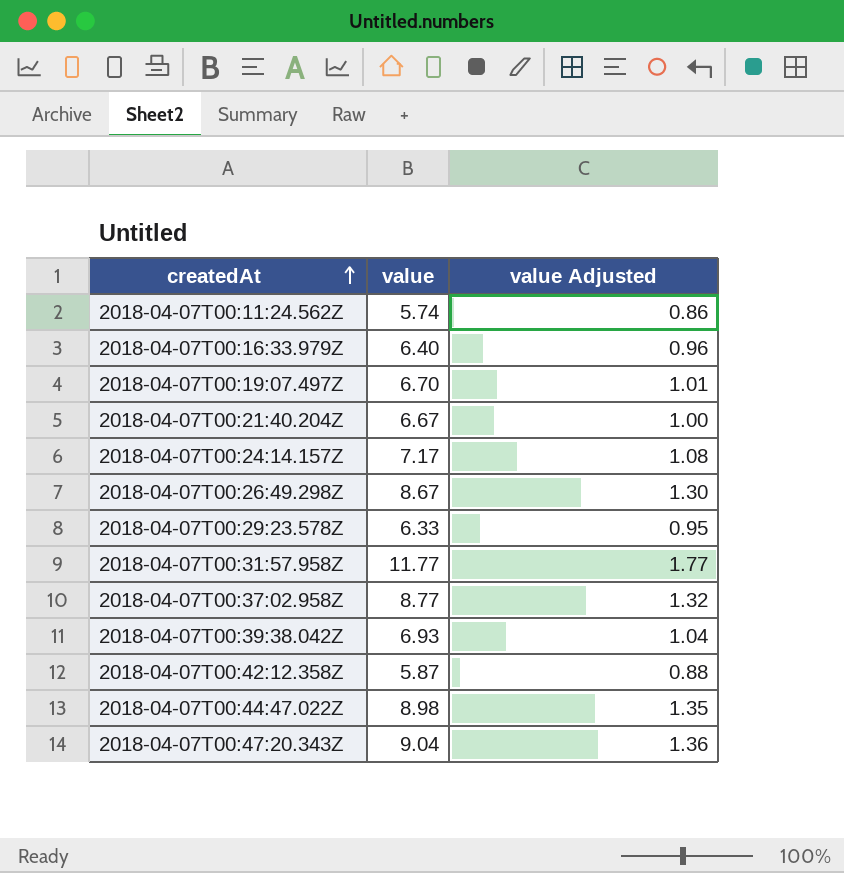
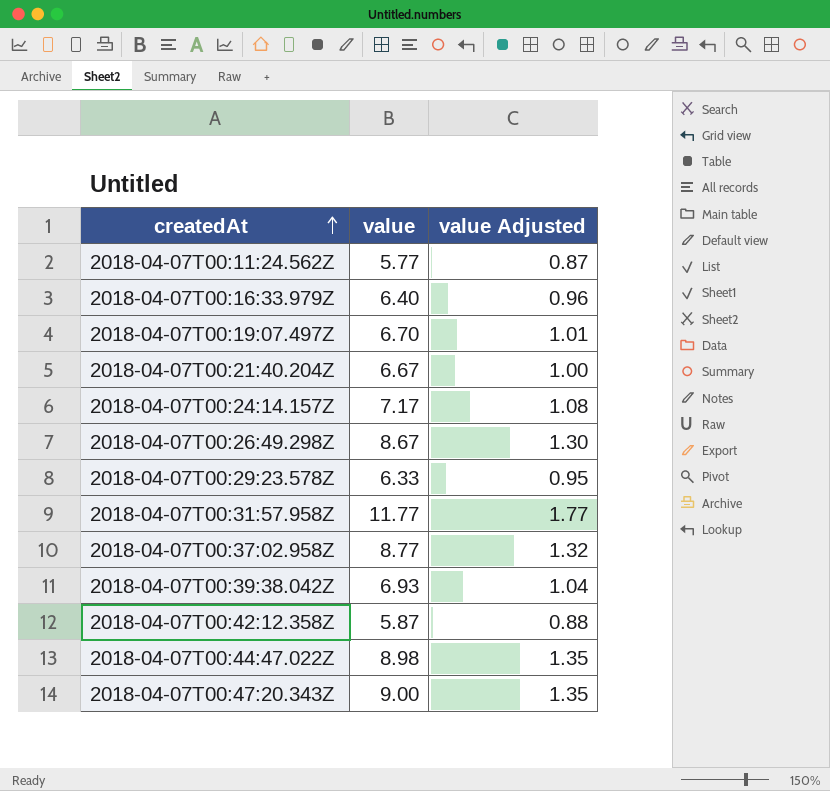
2018-04-07T00:11:24.562Z | value: 5.74 -> 5.77
2018-04-07T00:11:24.562Z | value Adjusted: 0.86 -> 0.87
2018-04-07T00:47:20.343Z | value: 9.04 -> 9.00
2018-04-07T00:47:20.343Z | value Adjusted: 1.36 -> 1.35

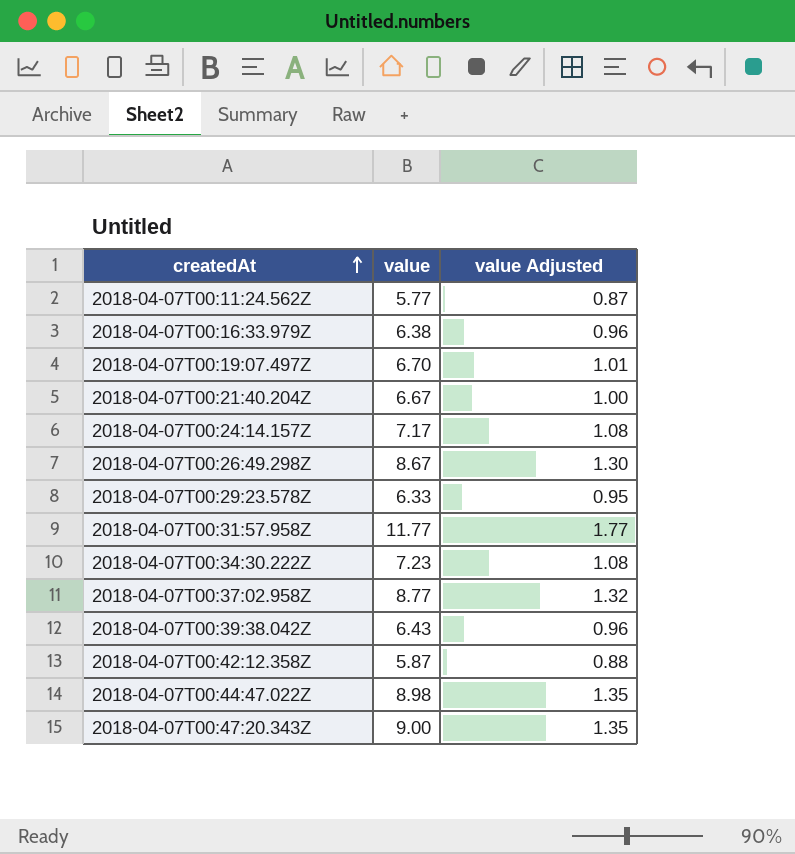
2018-04-07T00:16:33.979Z | value: 6.40 -> 6.38
row 2018-04-07T00:34:30.222Z: none -> 7.23 | 1.08
2018-04-07T00:39:38.042Z | value: 6.93 -> 6.43
2018-04-07T00:39:38.042Z | value Adjusted: 1.04 -> 0.96

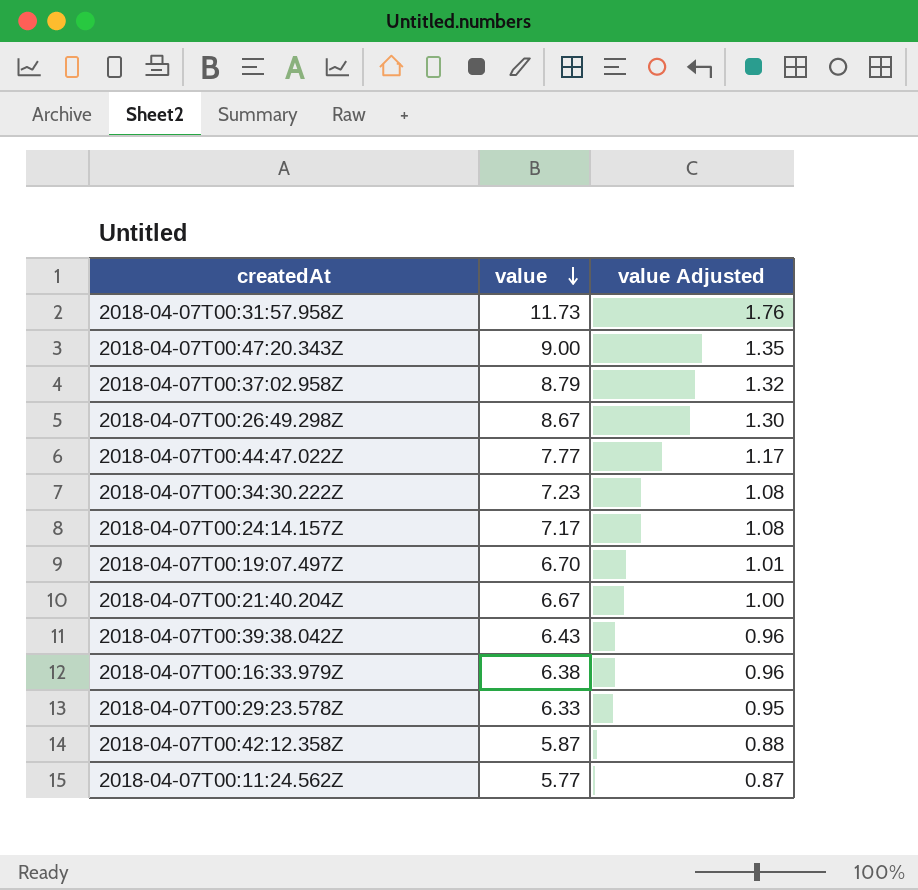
row order: createdAt ascending -> value descending
2018-04-07T00:31:57.958Z | value: 11.77 -> 11.73
2018-04-07T00:31:57.958Z | value Adjusted: 1.77 -> 1.76
2018-04-07T00:37:02.958Z | value: 8.77 -> 8.79
2018-04-07T00:44:47.022Z | value: 8.98 -> 7.77
2018-04-07T00:44:47.022Z | value Adjusted: 1.35 -> 1.17

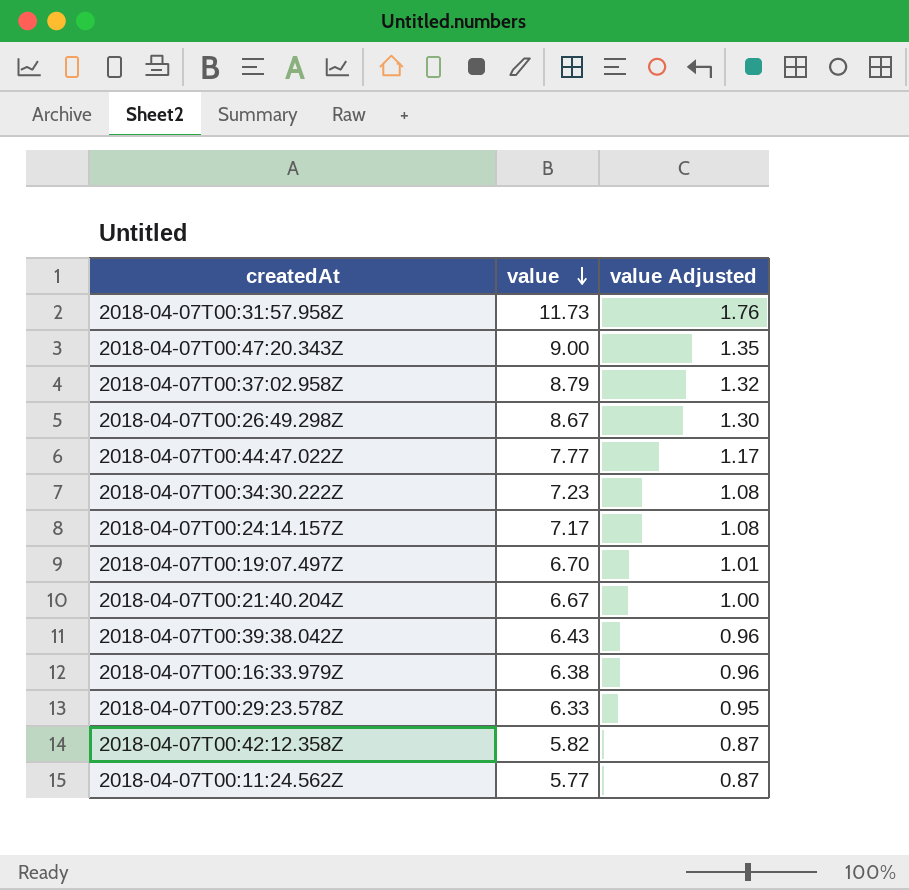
2018-04-07T00:42:12.358Z | value: 5.87 -> 5.82
2018-04-07T00:42:12.358Z | value Adjusted: 0.88 -> 0.87

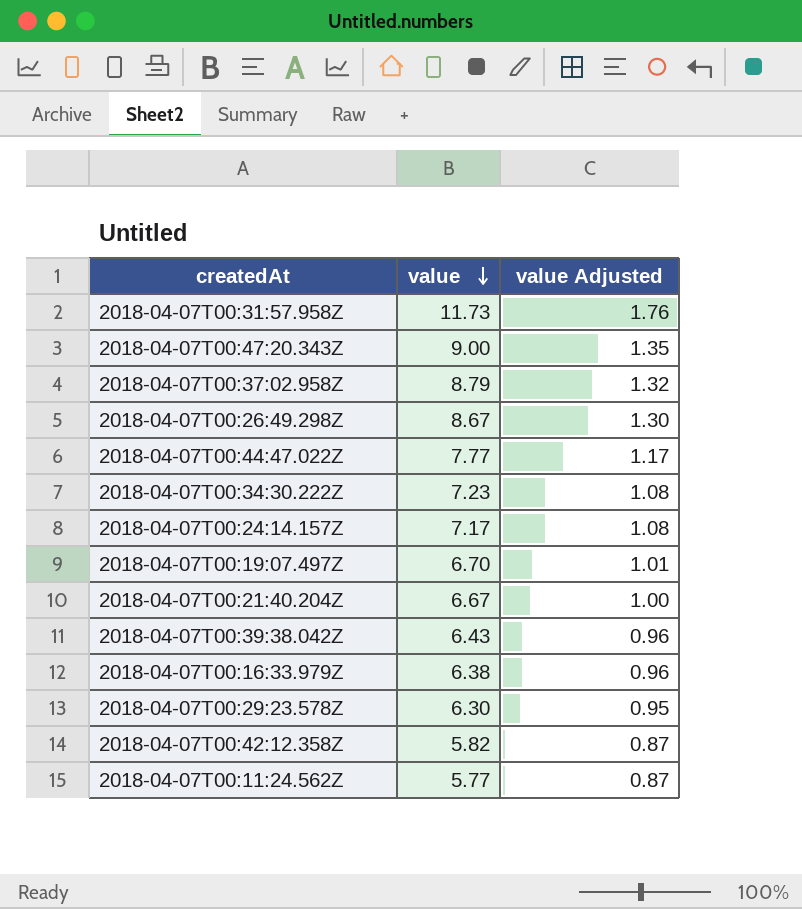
2018-04-07T00:29:23.578Z | value: 6.33 -> 6.30

